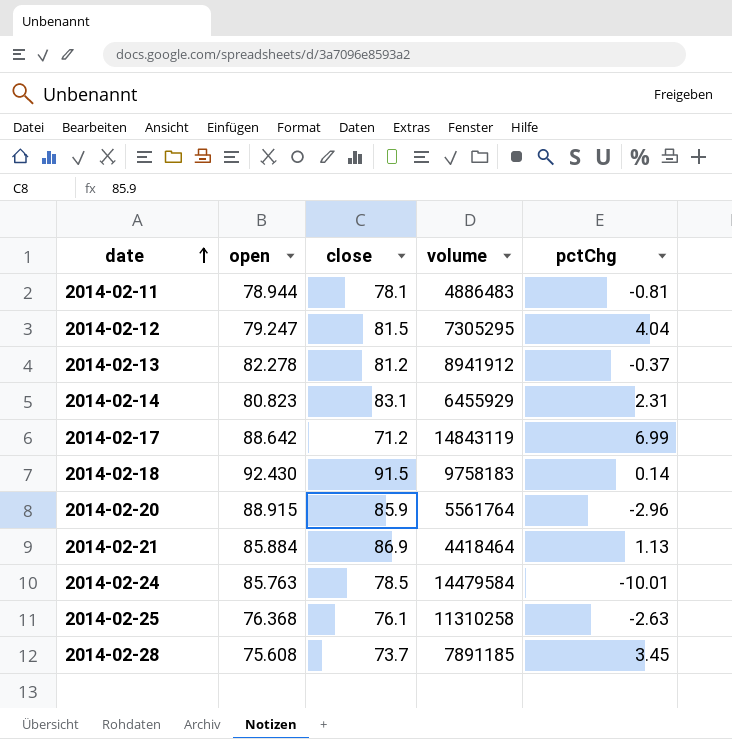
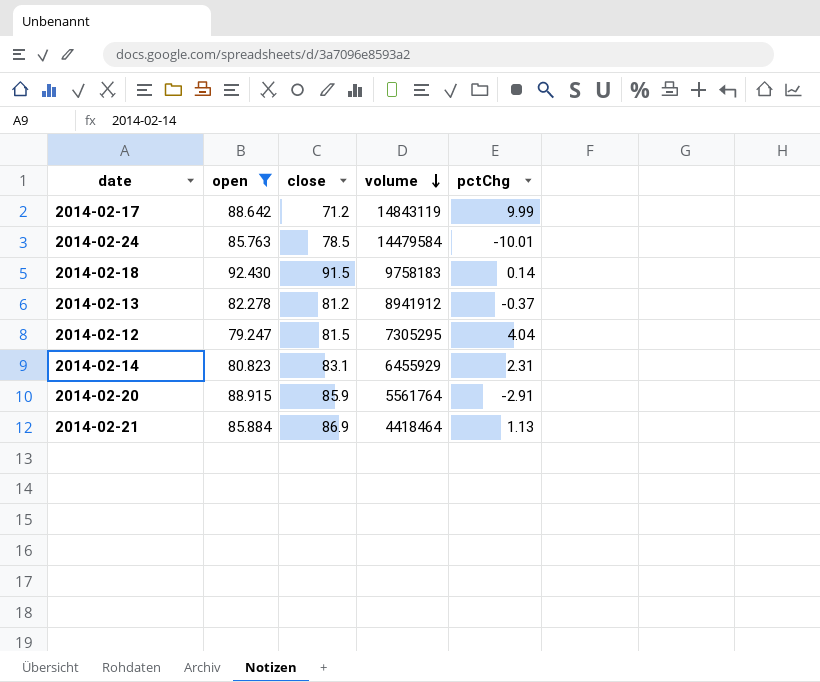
filter: none -> open >= 79.247
row order: date ascending -> volume descending
2014-02-17 | pctChg: 6.99 -> 9.99
2014-02-20 | pctChg: -2.96 -> -2.91

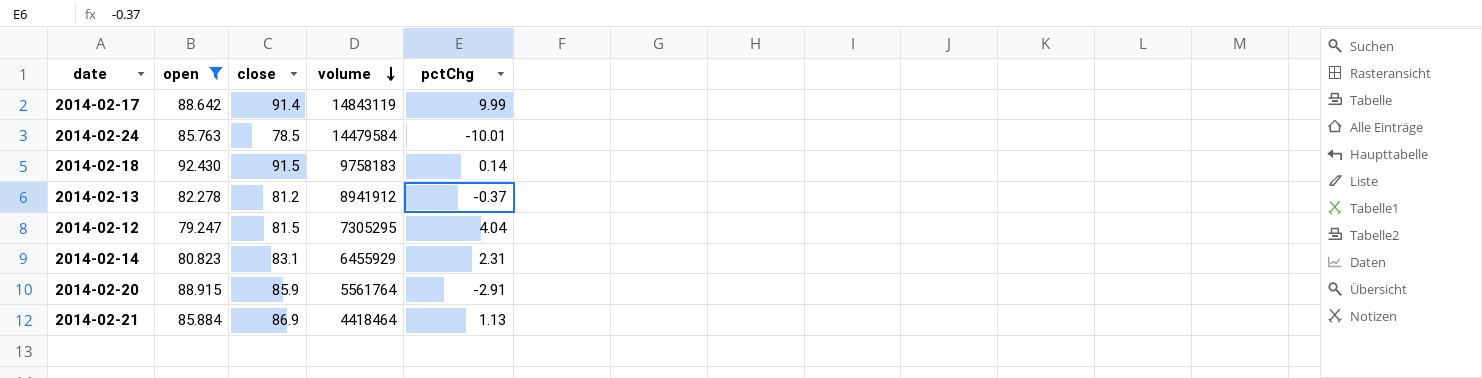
2014-02-17 | close: 71.2 -> 91.4

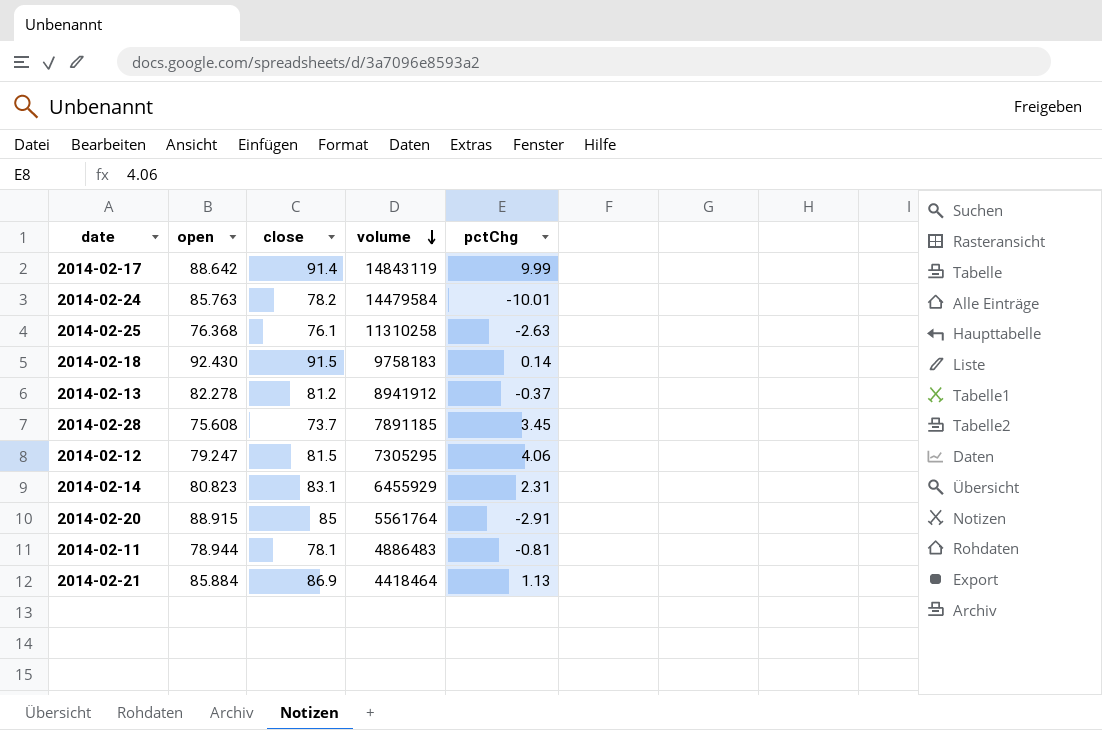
filter: open >= 79.247 -> none
2014-02-24 | close: 78.5 -> 78.2
2014-02-12 | pctChg: 4.04 -> 4.06
2014-02-20 | close: 85.9 -> 85

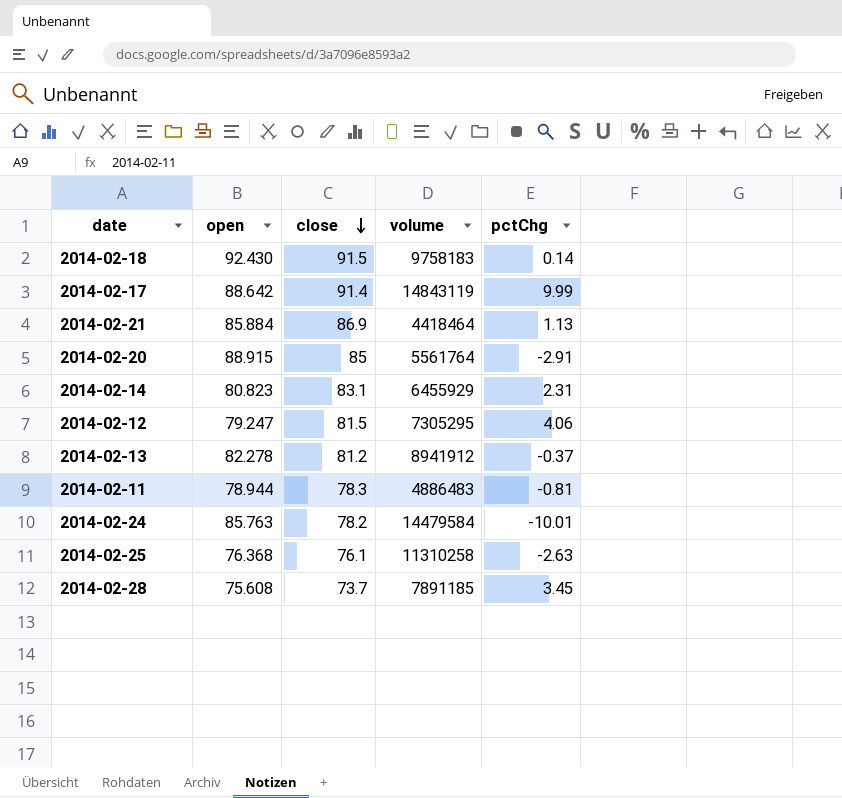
row order: volume descending -> close descending
2014-02-11 | close: 78.1 -> 78.3

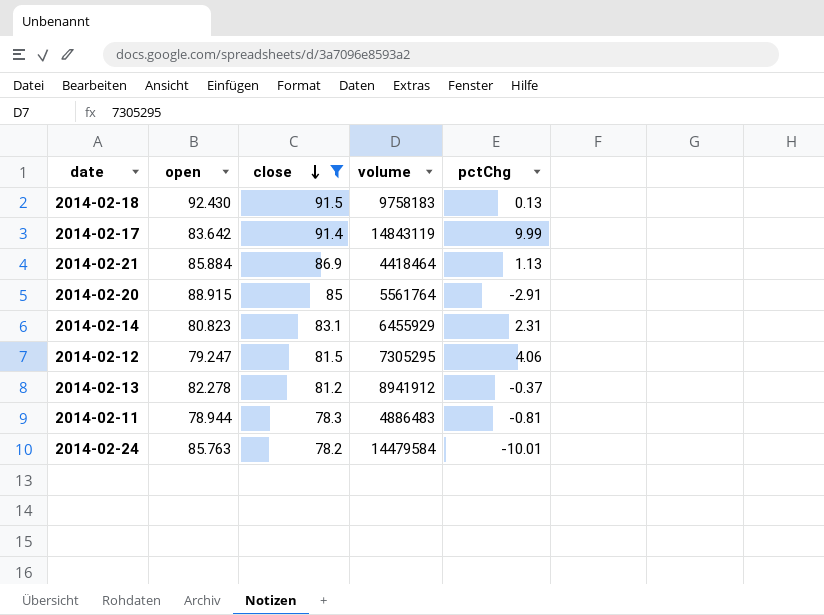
filter: none -> close >= 78.2
2014-02-18 | pctChg: 0.14 -> 0.13
2014-02-17 | open: 88.642 -> 83.642

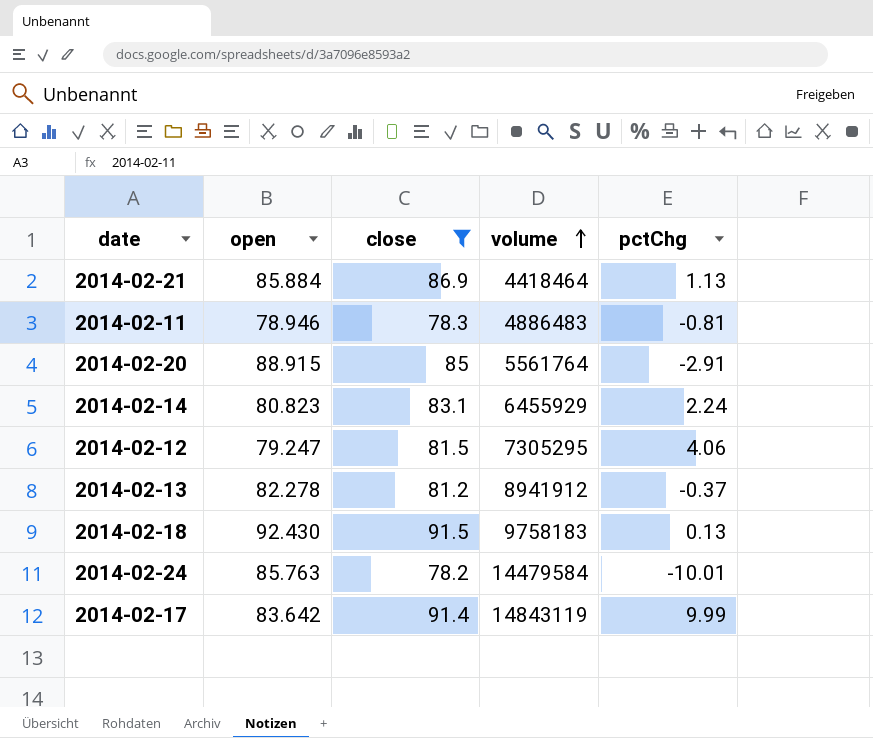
row order: close descending -> volume ascending
2014-02-11 | open: 78.944 -> 78.946
2014-02-14 | pctChg: 2.31 -> 2.24

